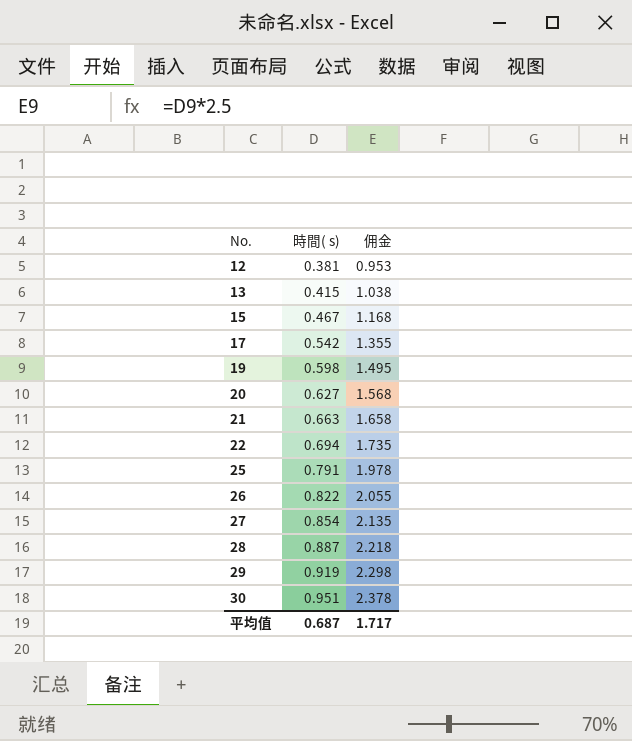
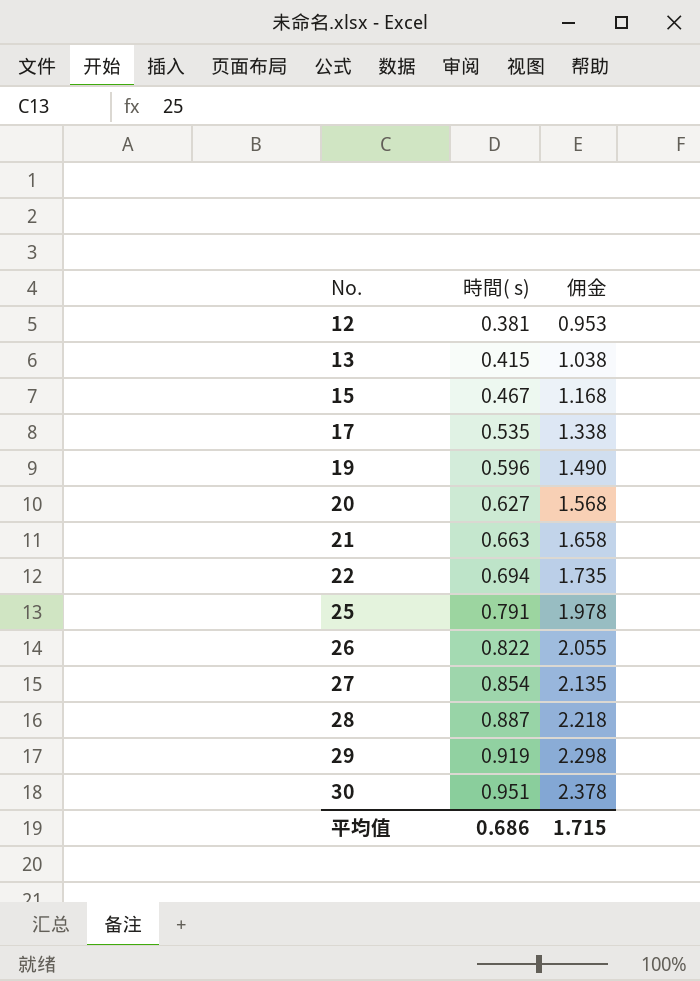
17 | 時間( s): 0.542 -> 0.535
17 | 佣金: 1.355 -> 1.338
19 | 時間( s): 0.598 -> 0.596
19 | 佣金: 1.495 -> 1.490
平均值 | 時間( s): 0.687 -> 0.686
平均值 | 佣金: 1.717 -> 1.715

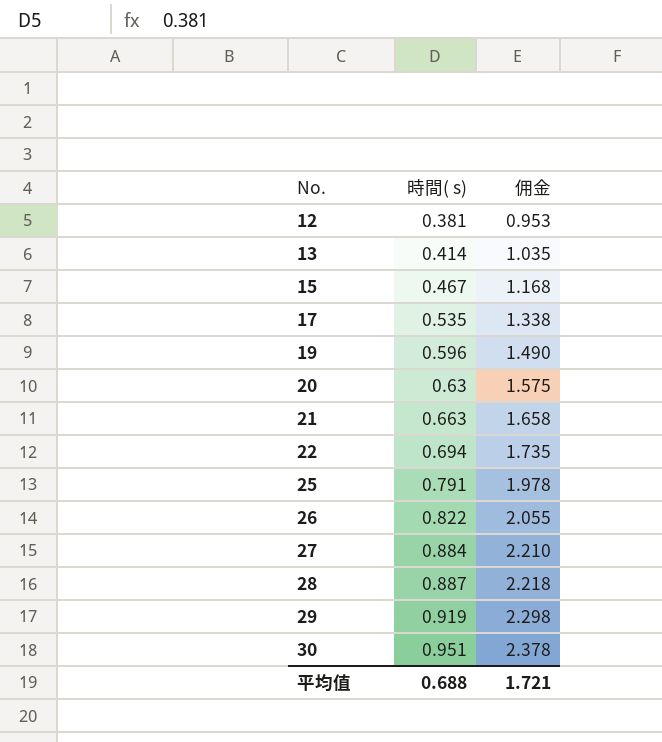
13 | 時間( s): 0.415 -> 0.414
13 | 佣金: 1.038 -> 1.035
20 | 時間( s): 0.627 -> 0.63
20 | 佣金: 1.568 -> 1.575
27 | 時間( s): 0.854 -> 0.884
27 | 佣金: 2.135 -> 2.210
平均值 | 時間( s): 0.686 -> 0.688
平均值 | 佣金: 1.715 -> 1.721

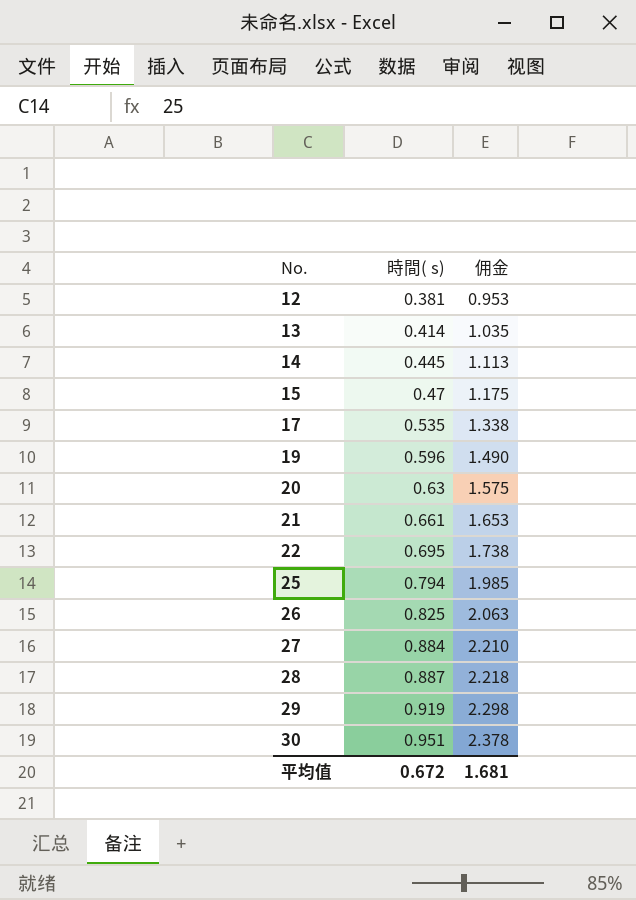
row 14: none -> 0.445 | 1.113
15 | 時間( s): 0.467 -> 0.47
15 | 佣金: 1.168 -> 1.175
21 | 時間( s): 0.663 -> 0.661
21 | 佣金: 1.658 -> 1.653
22 | 時間( s): 0.694 -> 0.695
22 | 佣金: 1.735 -> 1.738
25 | 時間( s): 0.791 -> 0.794
25 | 佣金: 1.978 -> 1.985
26 | 時間( s): 0.822 -> 0.825
26 | 佣金: 2.055 -> 2.063
平均值 | 時間( s): 0.688 -> 0.672
平均值 | 佣金: 1.721 -> 1.681

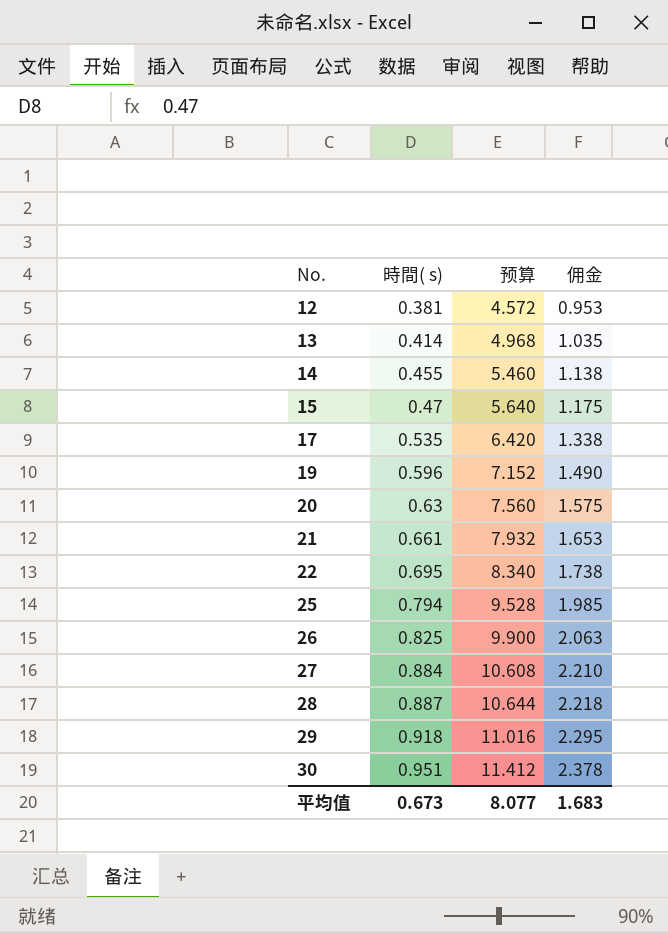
column 预算 | formula: none -> [時間( s)] * 12
14 | 時間( s): 0.445 -> 0.455
14 | 佣金: 1.113 -> 1.138
29 | 時間( s): 0.919 -> 0.918
29 | 佣金: 2.298 -> 2.295
平均值 | 時間( s): 0.672 -> 0.673
平均值 | 佣金: 1.681 -> 1.683

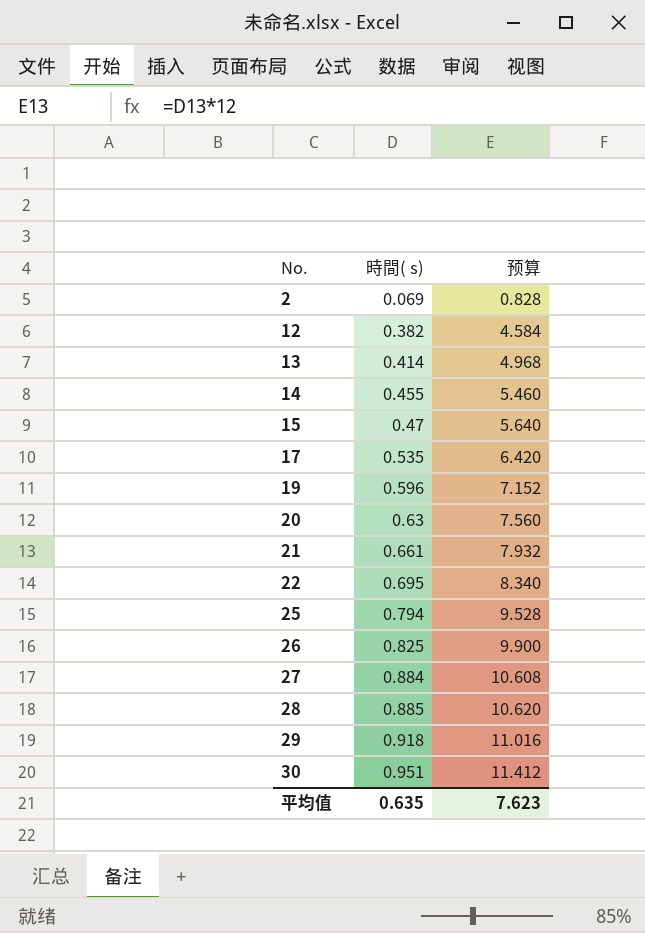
column 佣金 | formula: [時間( s)] * 2.5 -> none
row 2: none -> 0.069 | 0.828
12 | 時間( s): 0.381 -> 0.382
12 | 预算: 4.572 -> 4.584
28 | 時間( s): 0.887 -> 0.885
28 | 预算: 10.644 -> 10.620
平均值 | 時間( s): 0.673 -> 0.635
平均值 | 预算: 8.077 -> 7.623

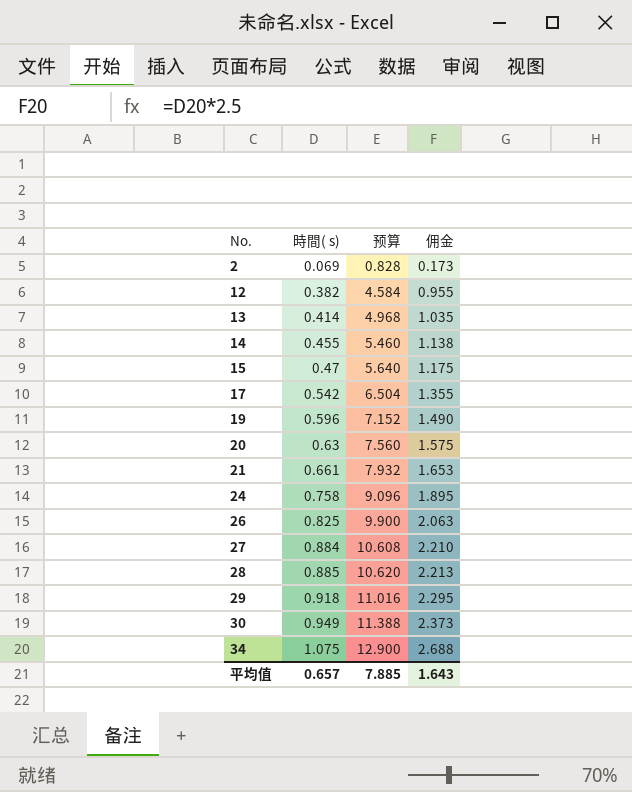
column 佣金 | formula: none -> [時間( s)] * 2.5
row 22: 0.695 | 8.340 -> none
row 25: 0.794 | 9.528 -> none
17 | 時間( s): 0.535 -> 0.542
17 | 预算: 6.420 -> 6.504
row 24: none -> 0.758 | 9.096 | 1.895
30 | 時間( s): 0.951 -> 0.949
30 | 预算: 11.412 -> 11.388
row 34: none -> 1.075 | 12.900 | 2.688
平均值 | 時間( s): 0.635 -> 0.657
平均值 | 预算: 7.623 -> 7.885

